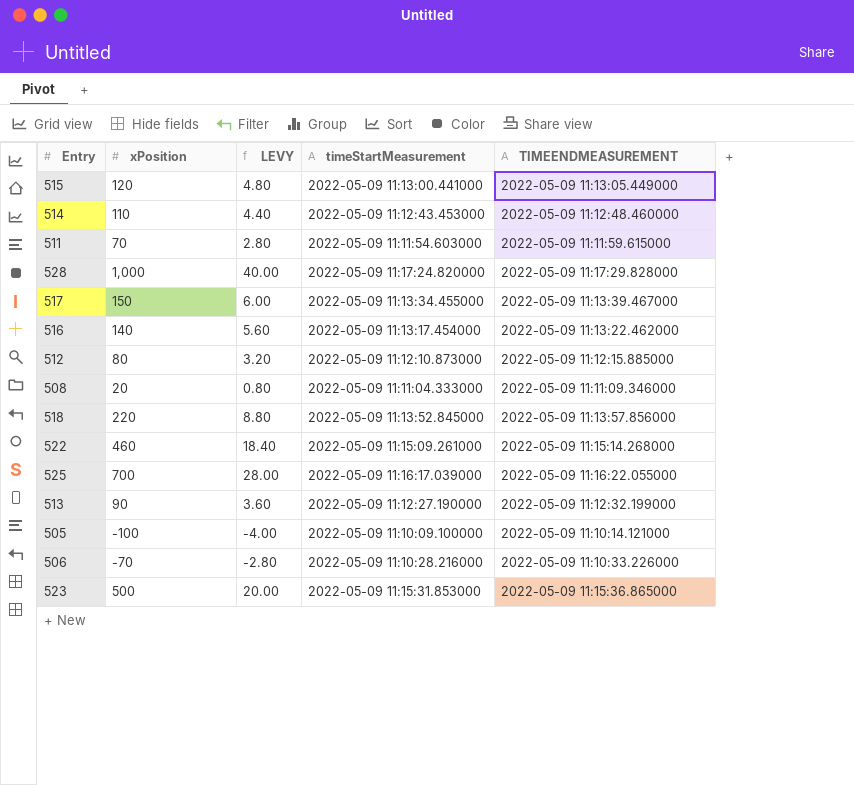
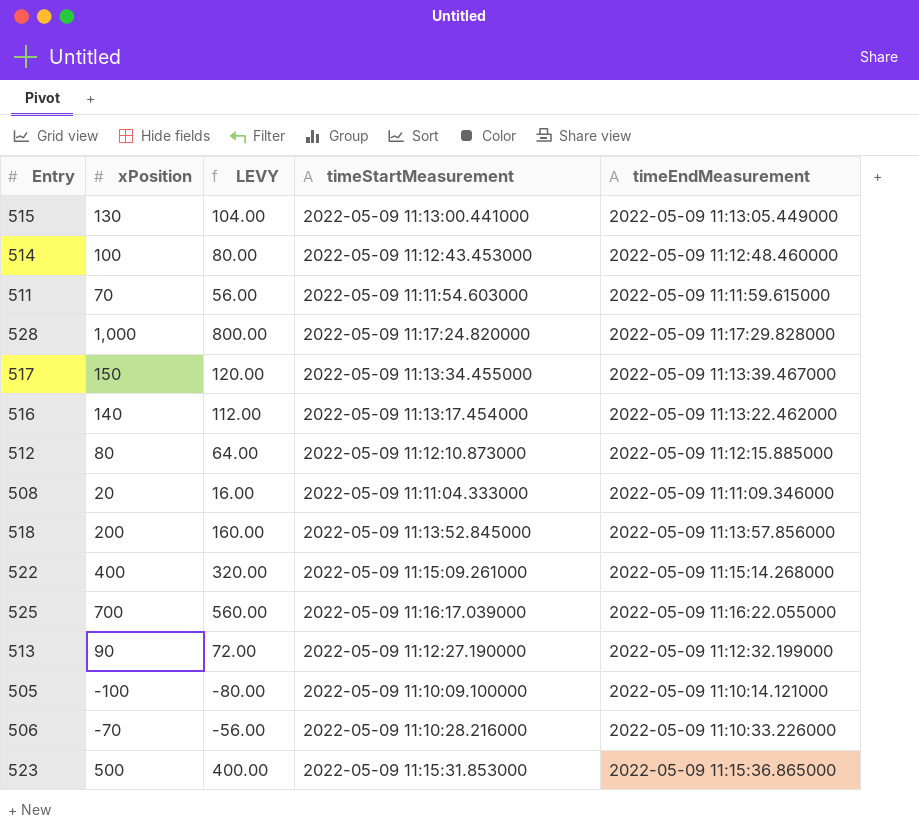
column LEVY | formula: [xPosition] * 0.04 -> [xPosition] * 0.8
column name: TIMEENDMEASUREMENT -> timeEndMeasurement
515 | xPosition: 120 -> 130
514 | xPosition: 110 -> 100
518 | xPosition: 220 -> 200
522 | xPosition: 460 -> 400

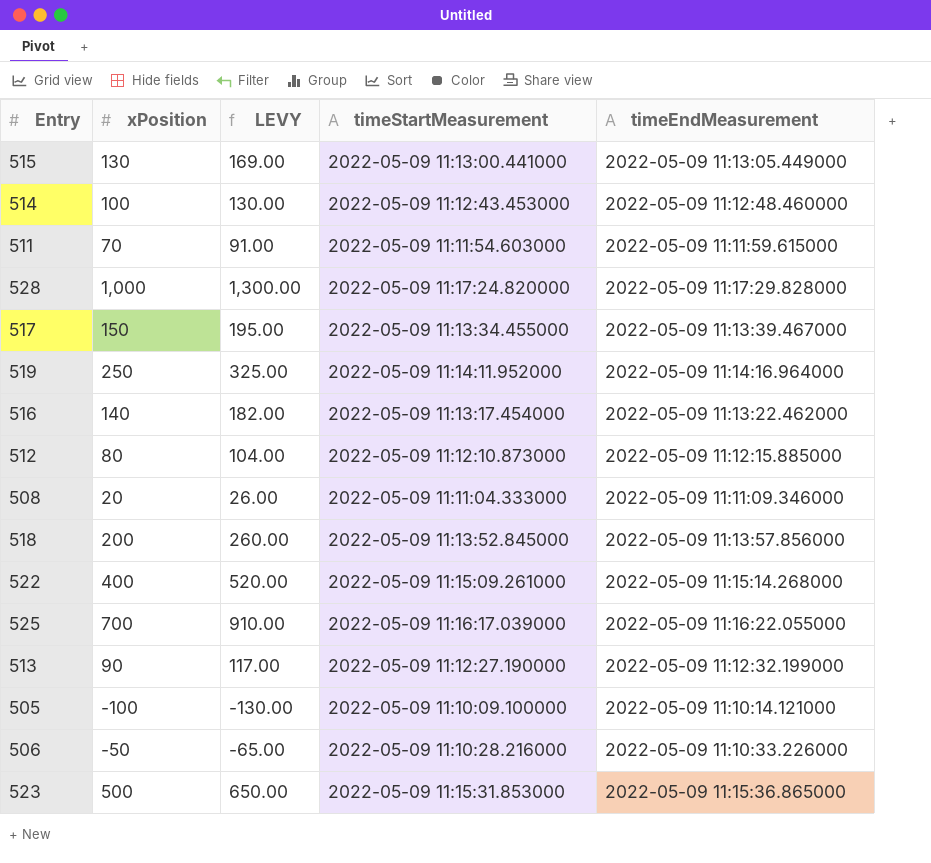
column LEVY | formula: [xPosition] * 0.8 -> [xPosition] * 1.3
row 519: none -> 250 | 325.00 | 2022-05-09 11:14:11.952000 | 2022-05-09 11:14:16.964000
506 | xPosition: -70 -> -50

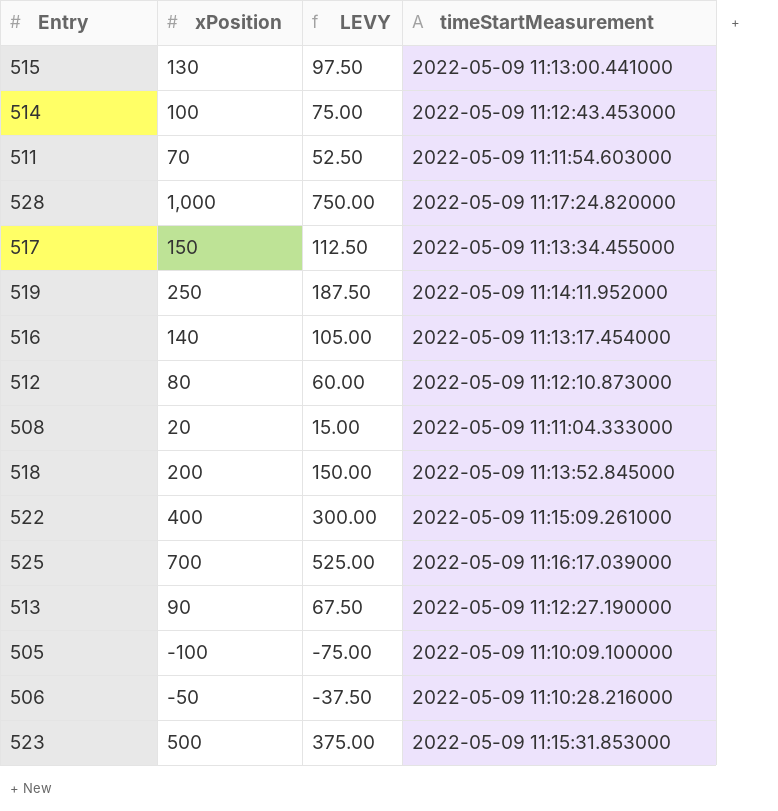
column timeEndMeasurement | position: 5 -> none
column LEVY | formula: [xPosition] * 1.3 -> [xPosition] * 0.75

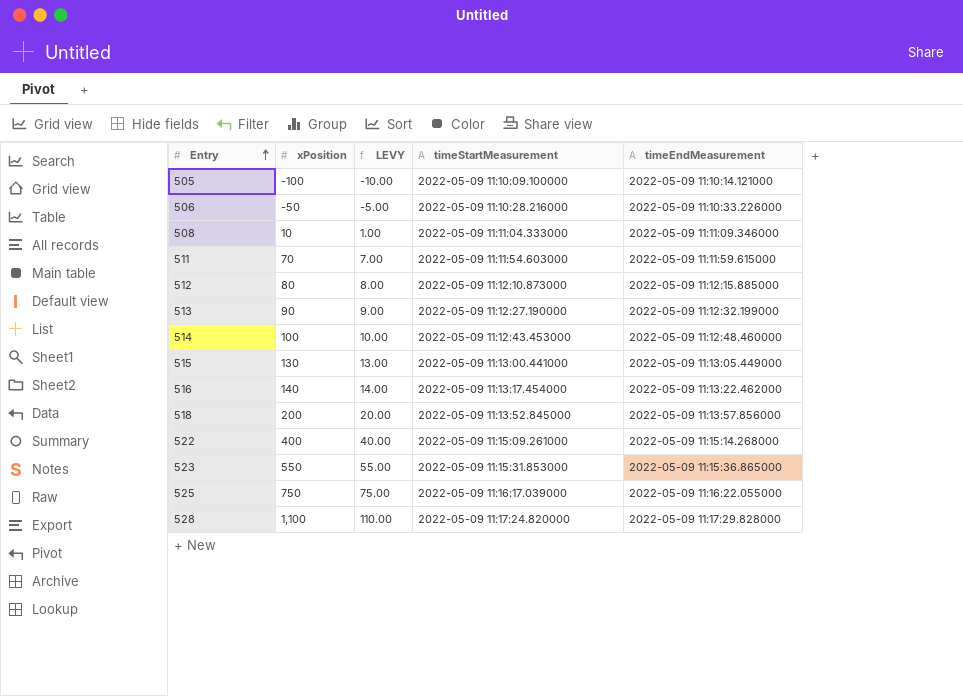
row order: none -> Entry ascending
column LEVY | formula: [xPosition] * 0.75 -> [xPosition] * 0.1
column timeEndMeasurement | position: none -> 5
row 517: 150 | 112.50 | 2022-05-09 11:13:34.455000 -> none
row 519: 250 | 187.50 | 2022-05-09 11:14:11.952000 -> none
508 | xPosition: 20 -> 10
523 | xPosition: 500 -> 550
525 | xPosition: 700 -> 750
528 | xPosition: 1,000 -> 1,100

